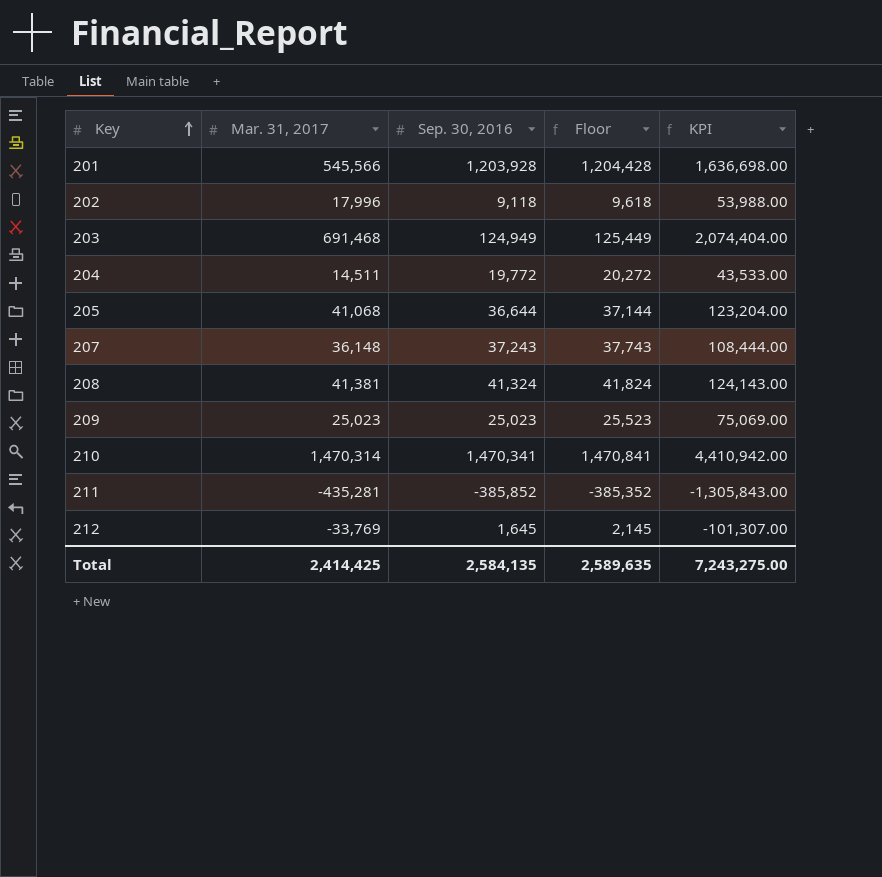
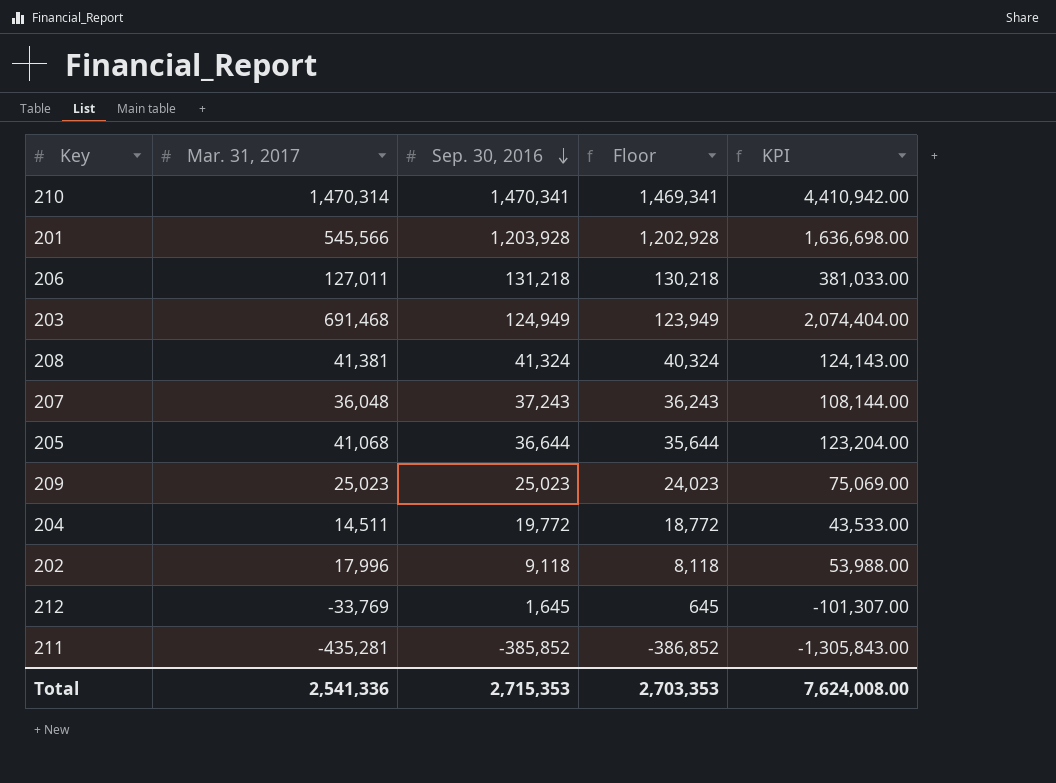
row order: Key ascending -> Sep. 30, 2016 descending
column Floor | formula: [Sep. 30, 2016] + 500 -> [Sep. 30, 2016] - 1000
row 206: none -> 127,011 | 131,218 | 130,218 | 381,033.00
207 | Mar. 31, 2017: 36,148 -> 36,048
207 | KPI: 108,444.00 -> 108,144.00
Total | Mar. 31, 2017: 2,414,425 -> 2,541,336
Total | Sep. 30, 2016: 2,584,135 -> 2,715,353
Total | Floor: 2,589,635 -> 2,703,353
Total | KPI: 7,243,275.00 -> 7,624,008.00

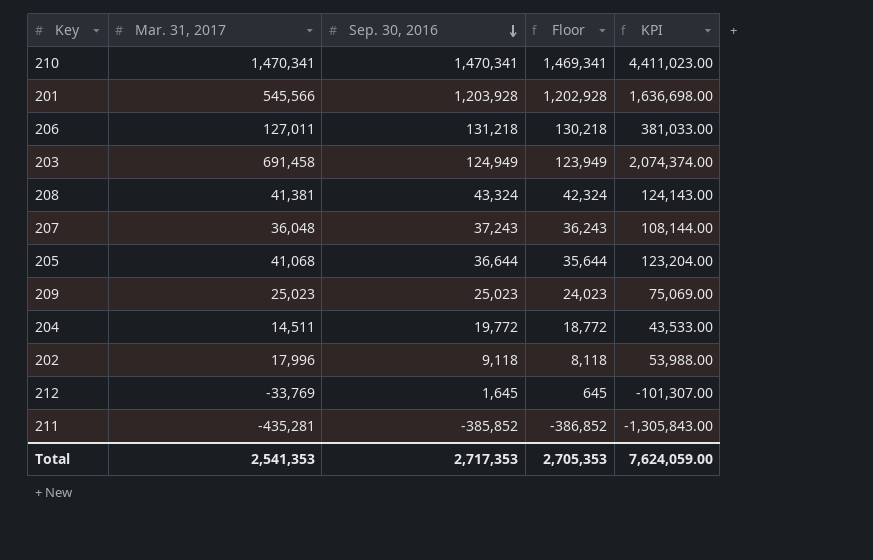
210 | Mar. 31, 2017: 1,470,314 -> 1,470,341
210 | KPI: 4,410,942.00 -> 4,411,023.00
203 | Mar. 31, 2017: 691,468 -> 691,458
203 | KPI: 2,074,404.00 -> 2,074,374.00
208 | Sep. 30, 2016: 41,324 -> 43,324
208 | Floor: 40,324 -> 42,324
Total | Mar. 31, 2017: 2,541,336 -> 2,541,353
Total | Sep. 30, 2016: 2,715,353 -> 2,717,353
Total | Floor: 2,703,353 -> 2,705,353
Total | KPI: 7,624,008.00 -> 7,624,059.00

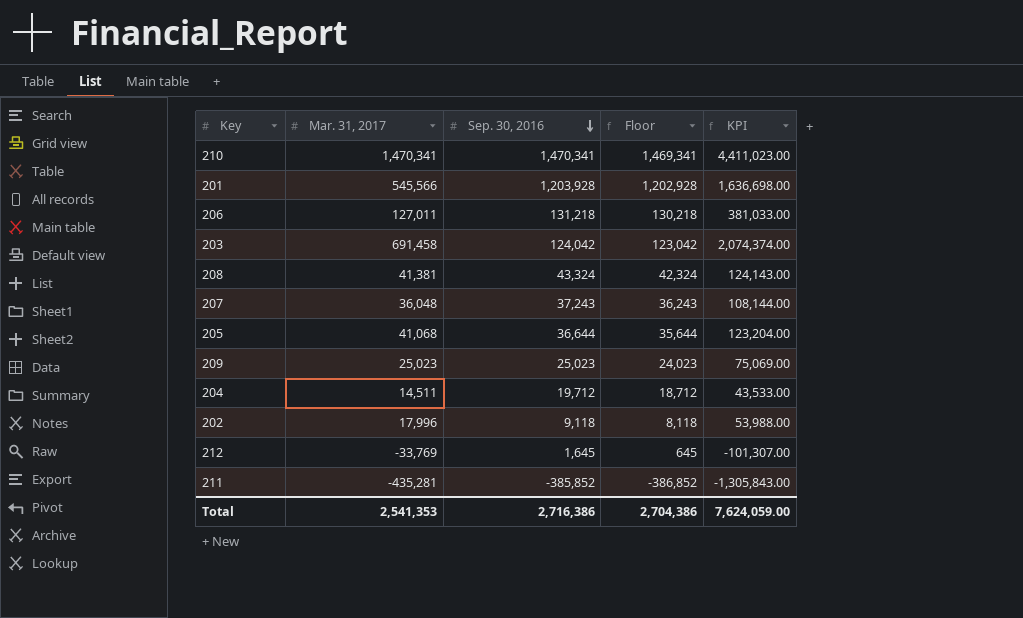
203 | Sep. 30, 2016: 124,949 -> 124,042
203 | Floor: 123,949 -> 123,042
204 | Sep. 30, 2016: 19,772 -> 19,712
204 | Floor: 18,772 -> 18,712
Total | Sep. 30, 2016: 2,717,353 -> 2,716,386
Total | Floor: 2,705,353 -> 2,704,386

